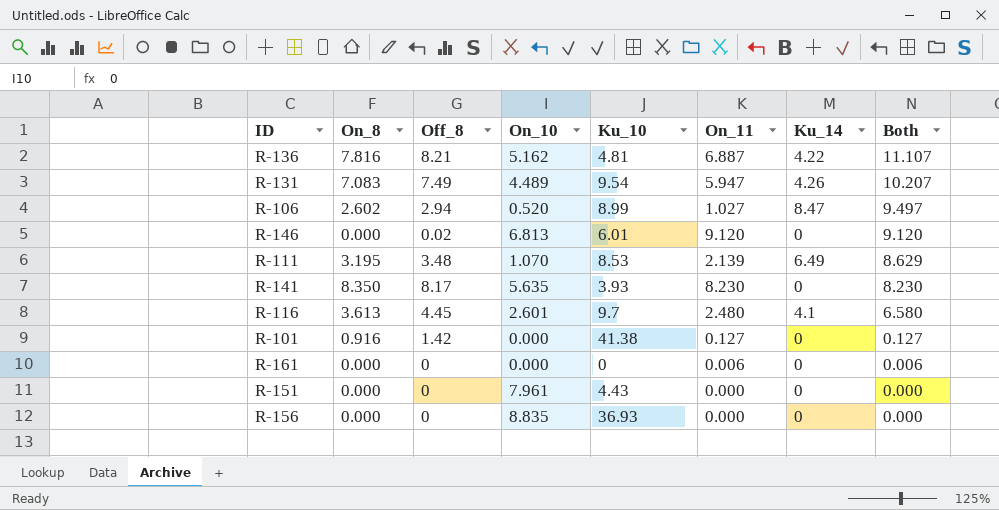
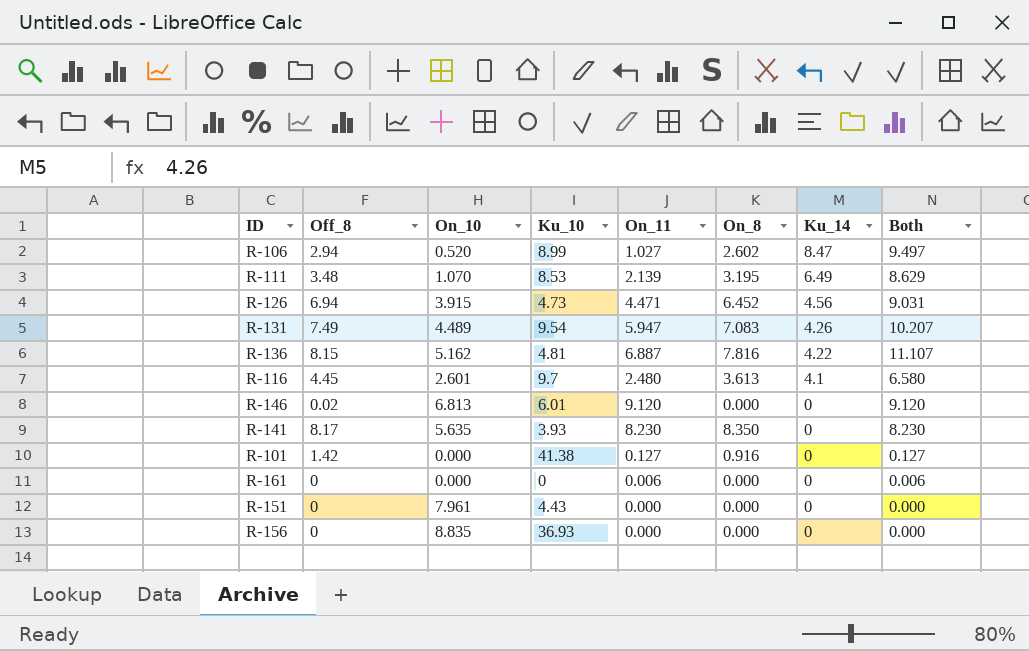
row order: Both descending -> Ku_14 descending
column On_8 | position: 2 -> 6
row R-126: none -> 6.94 | 3.915 | 4.73 | 4.471 | 6.452 | 4.56 | 9.031
R-136 | Off_8: 8.21 -> 8.15

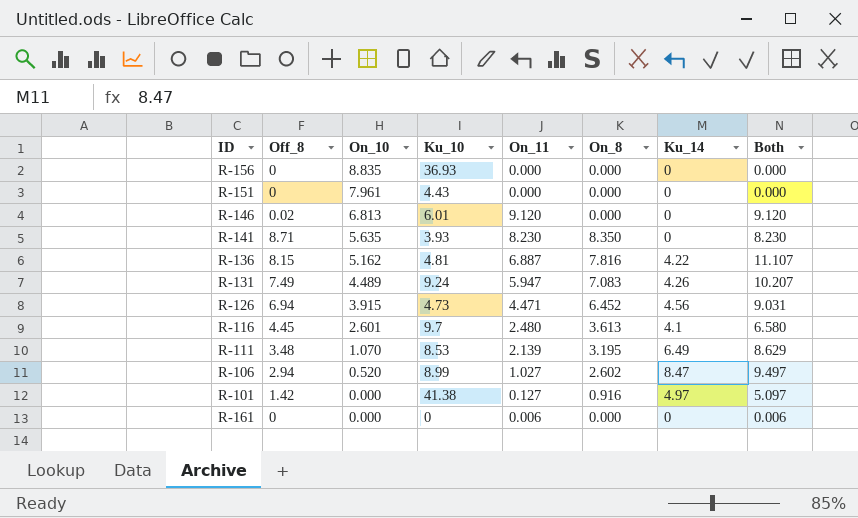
row order: Ku_14 descending -> On_10 descending
R-141 | Off_8: 8.17 -> 8.71
R-131 | Ku_10: 9.54 -> 9.24
R-101 | Ku_14: 0 -> 4.97
R-101 | Both: 0.127 -> 5.097

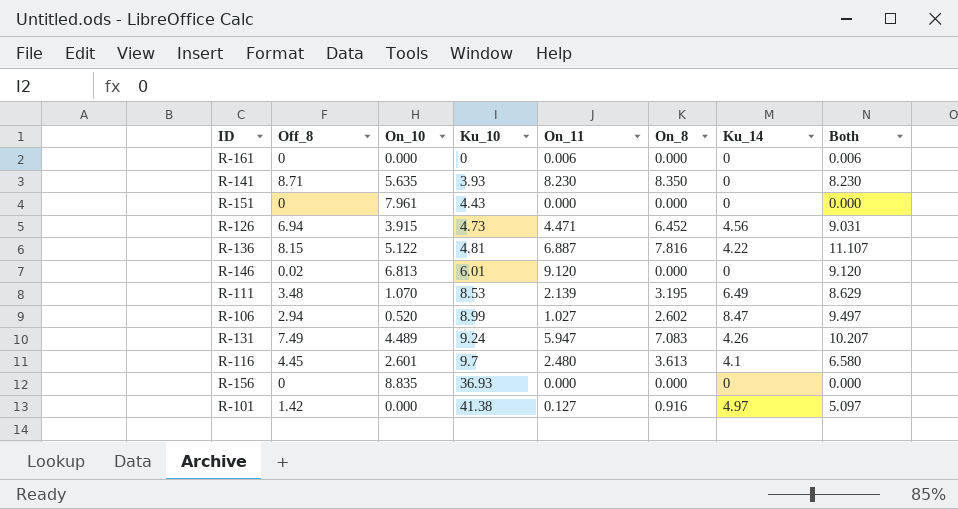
row order: On_10 descending -> Ku_10 ascending
R-136 | On_10: 5.162 -> 5.122

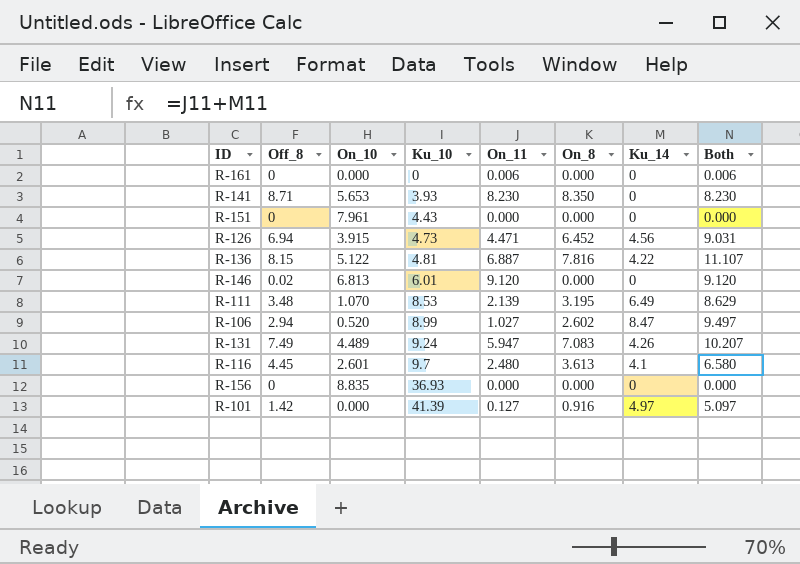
R-141 | On_10: 5.635 -> 5.653
R-101 | Ku_10: 41.38 -> 41.39

